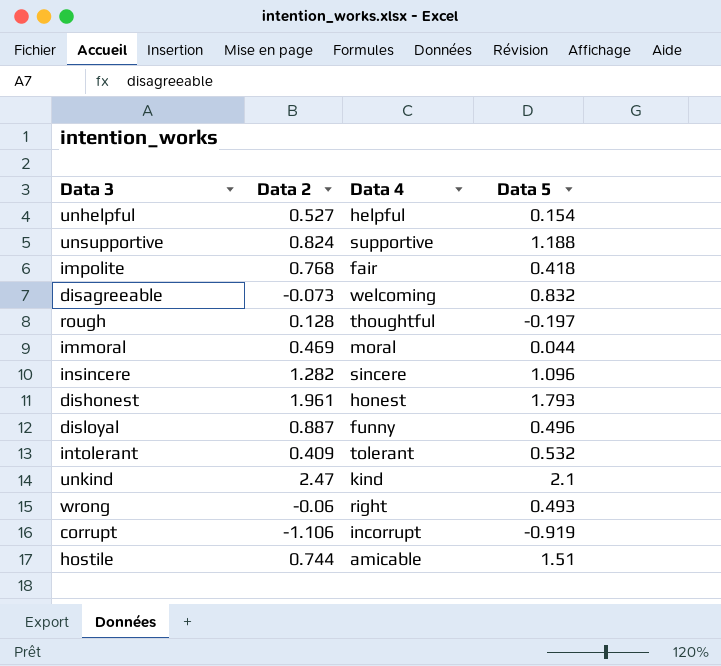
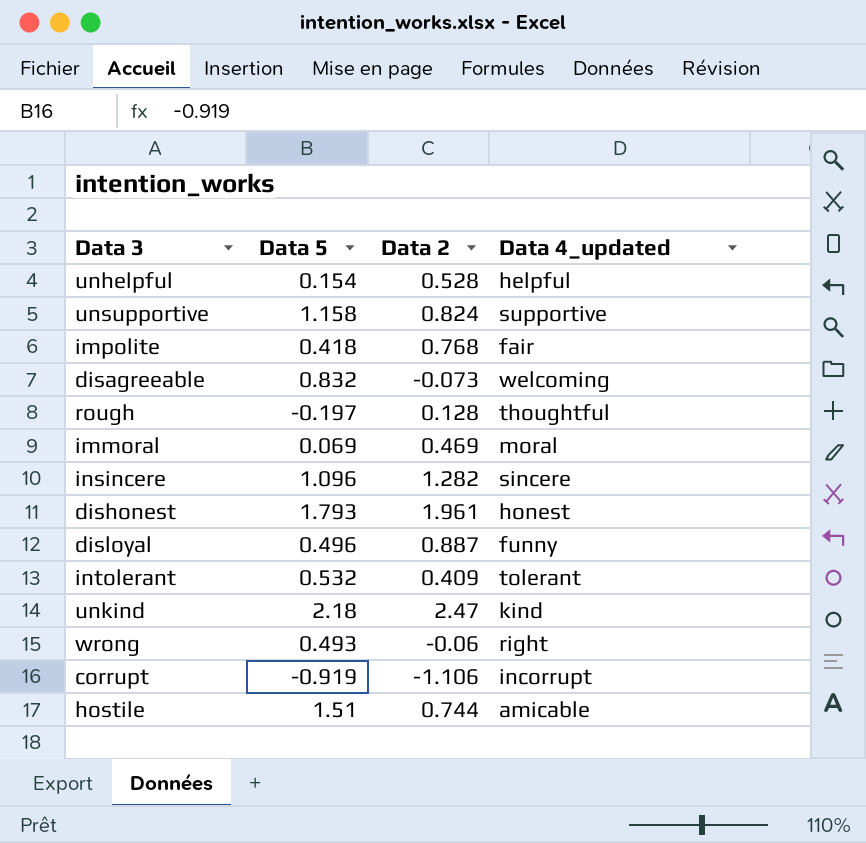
column Data 5 | position: 4 -> 2
column name: Data 4 -> Data 4_updated
unhelpful | Data 2: 0.527 -> 0.528
unsupportive | Data 5: 1.188 -> 1.158
immoral | Data 5: 0.044 -> 0.069
unkind | Data 5: 2.1 -> 2.18

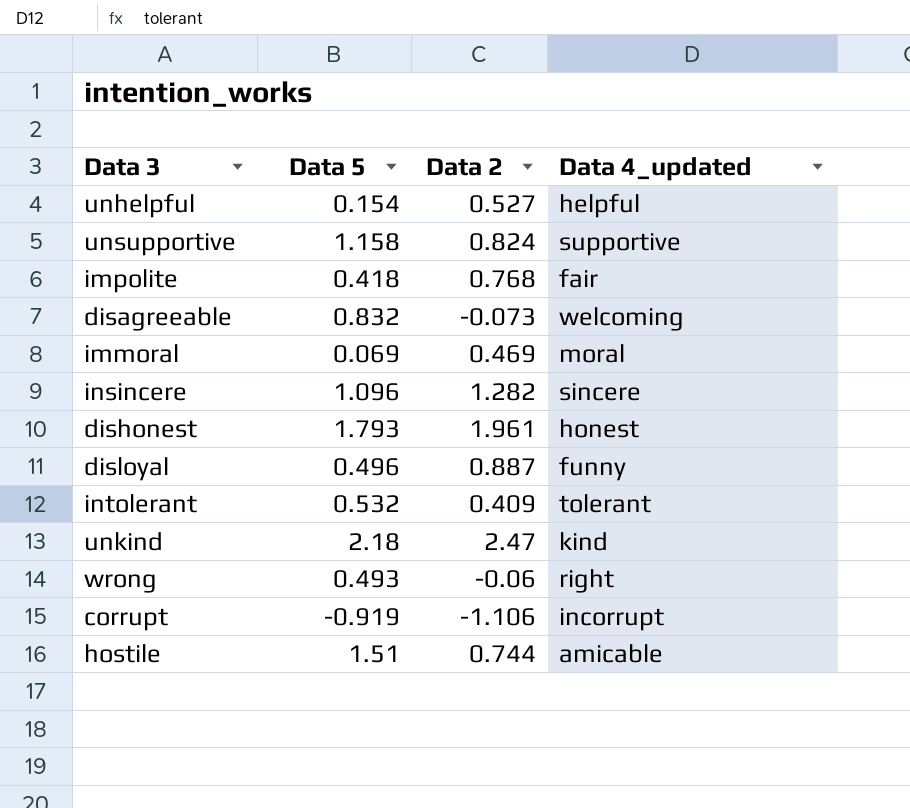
row rough: -0.197 | 0.128 | thoughtful -> none
unhelpful | Data 2: 0.528 -> 0.527

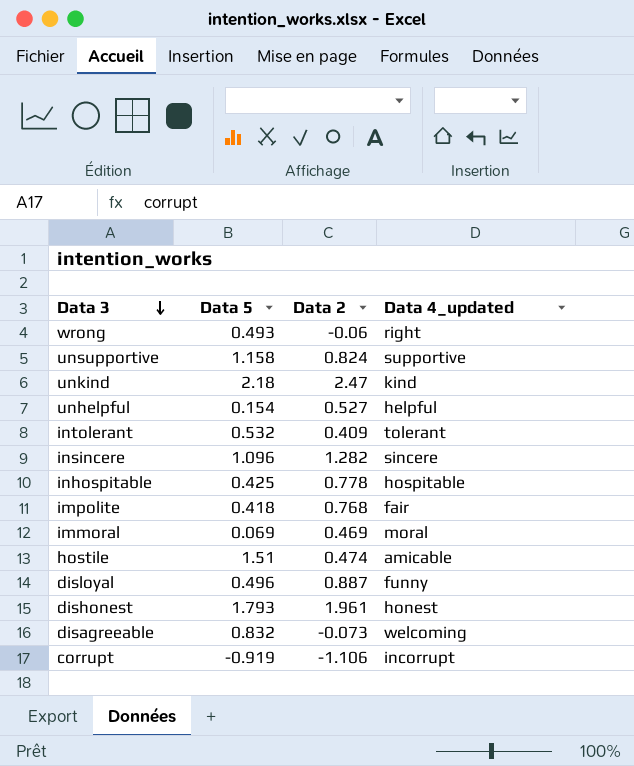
row order: none -> Data 3 descending
row inhospitable: none -> 0.425 | 0.778 | hospitable
hostile | Data 2: 0.744 -> 0.474

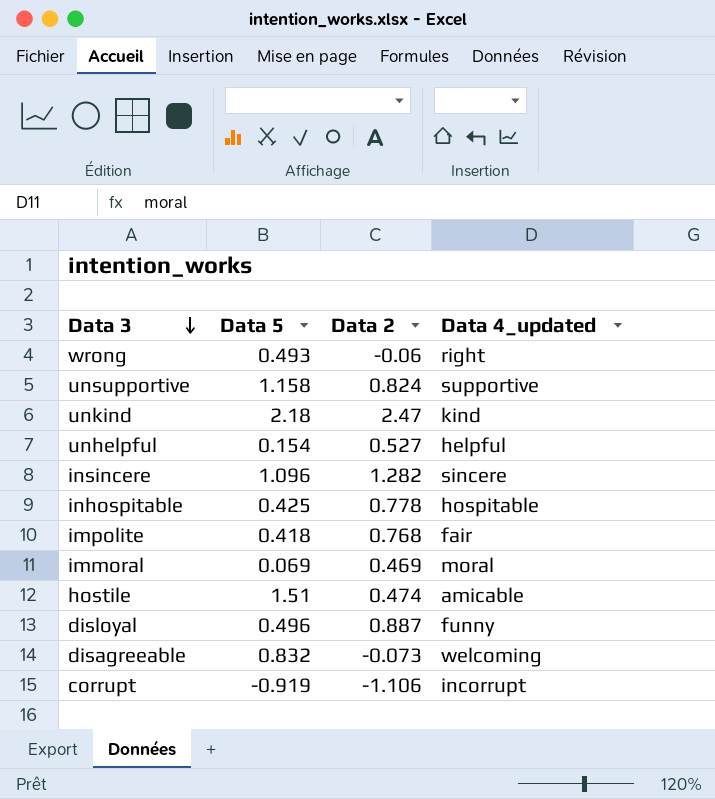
row intolerant: 0.532 | 0.409 | tolerant -> none
row dishonest: 1.793 | 1.961 | honest -> none

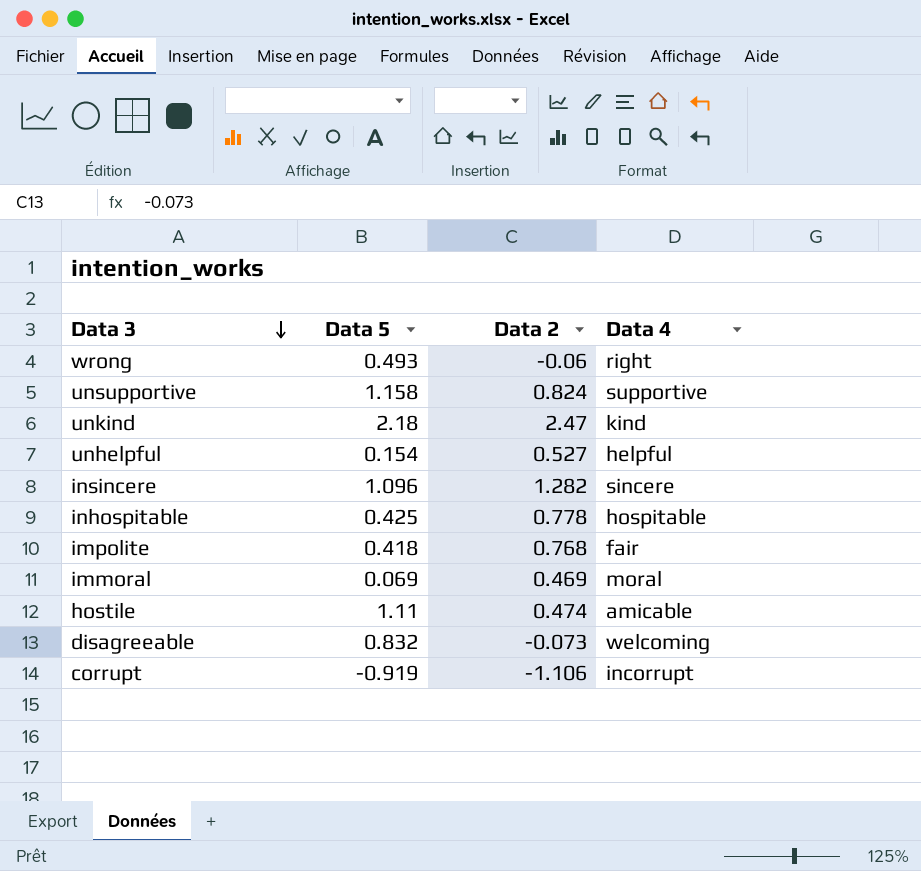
column name: Data 4_updated -> Data 4
row disloyal: 0.496 | 0.887 | funny -> none
hostile | Data 5: 1.51 -> 1.11

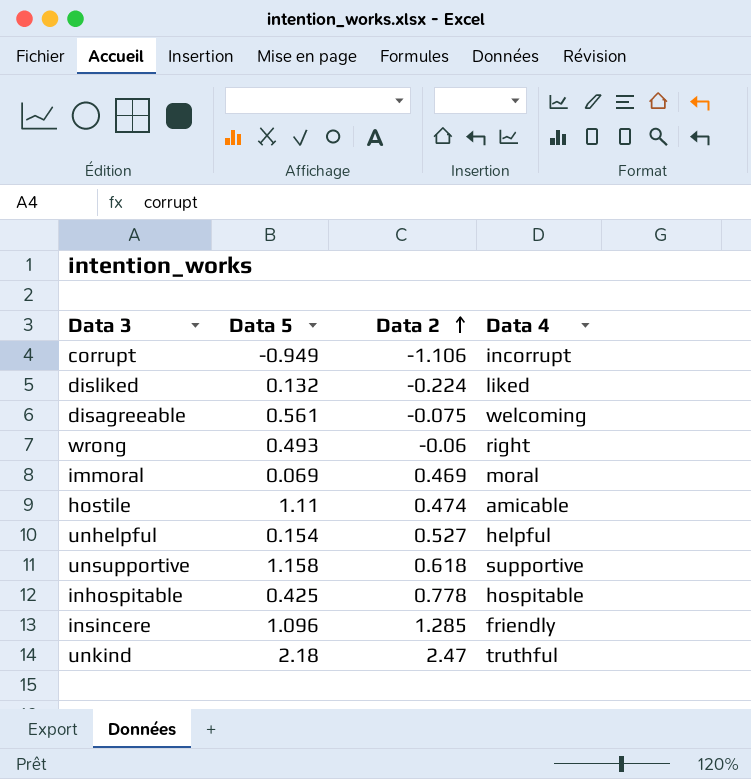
row order: Data 3 descending -> Data 2 ascending
row impolite: 0.418 | 0.768 | fair -> none
corrupt | Data 5: -0.919 -> -0.949
row disliked: none -> 0.132 | -0.224 | liked
disagreeable | Data 5: 0.832 -> 0.561
disagreeable | Data 2: -0.073 -> -0.075
unsupportive | Data 2: 0.824 -> 0.618
insincere | Data 2: 1.282 -> 1.285
insincere | Data 4: sincere -> friendly
unkind | Data 4: kind -> truthful

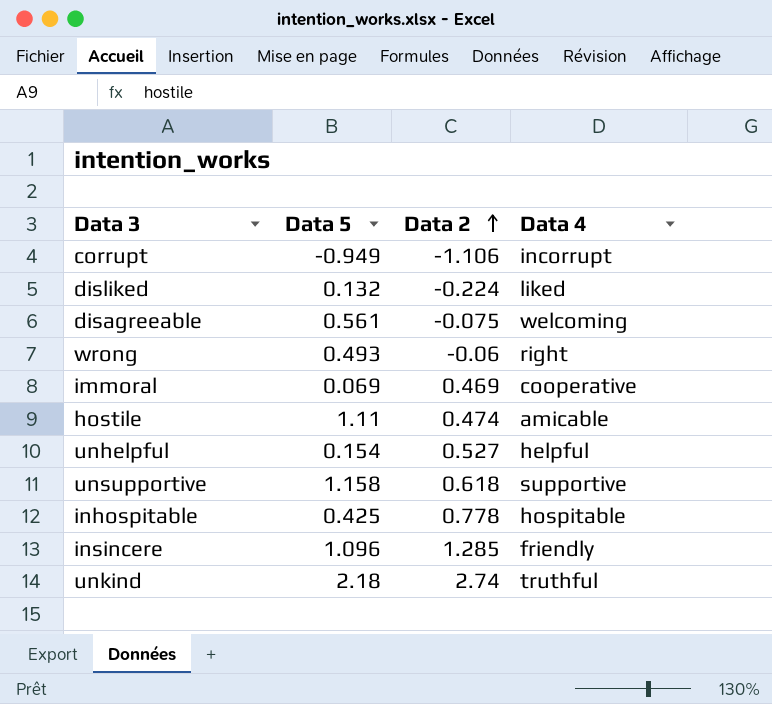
immoral | Data 4: moral -> cooperative
unkind | Data 2: 2.47 -> 2.74

